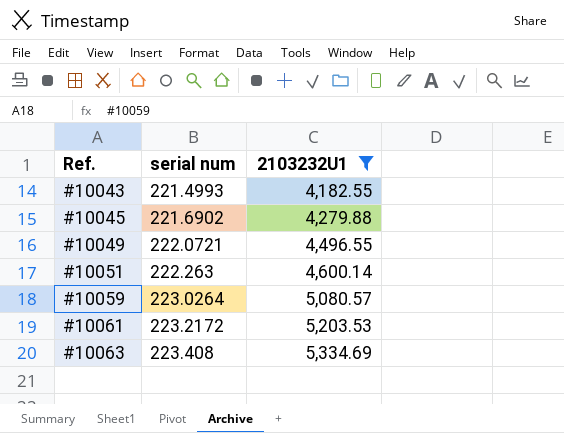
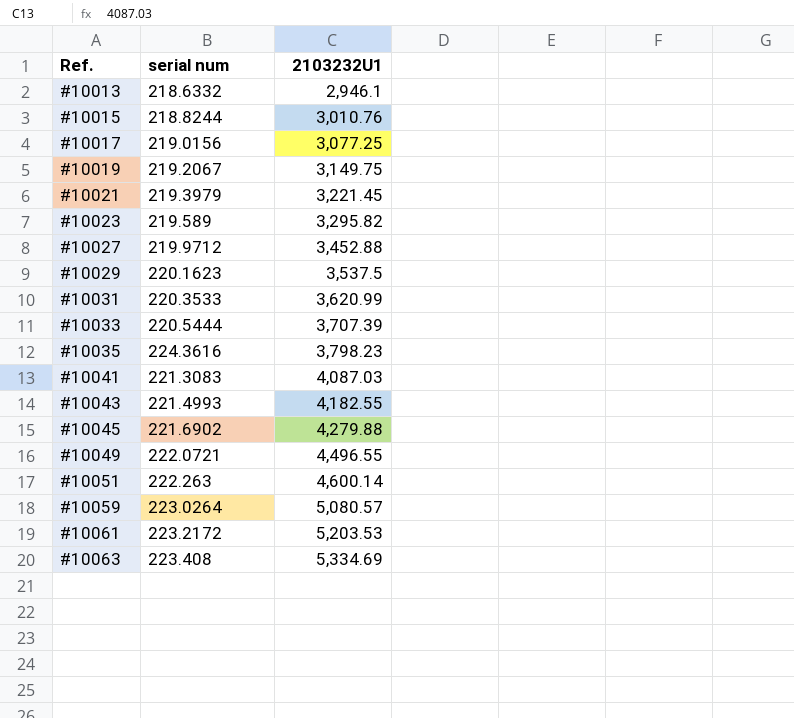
filter: 2103232U1 >= 4,182.55 -> none

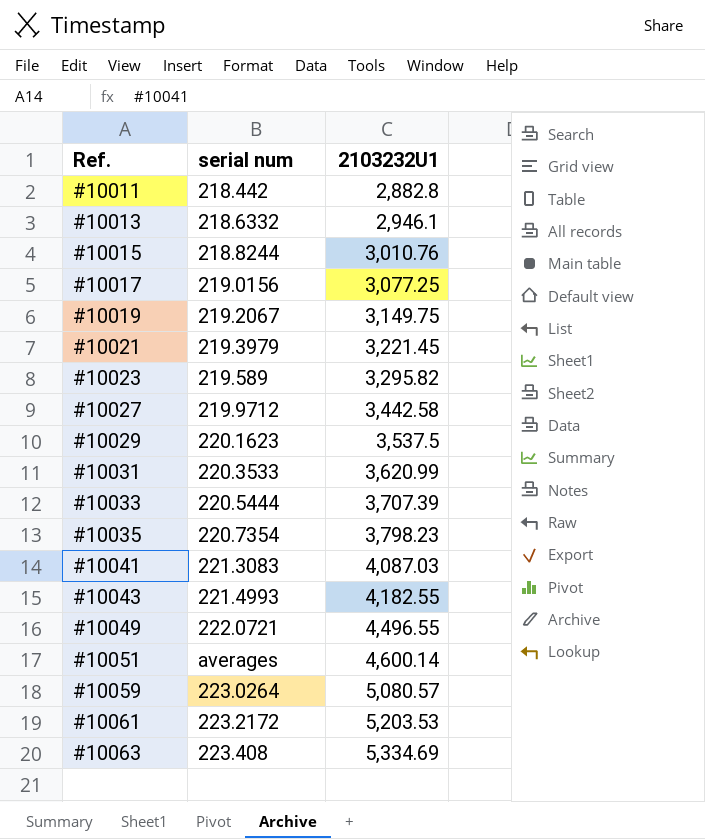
row #10045: 221.6902 | 4,279.88 -> none
row #10011: none -> 218.442 | 2,882.8
#10027 | 2103232U1: 3,452.88 -> 3,442.58
#10035 | serial num: 224.3616 -> 220.7354
#10051 | serial num: 222.263 -> averages

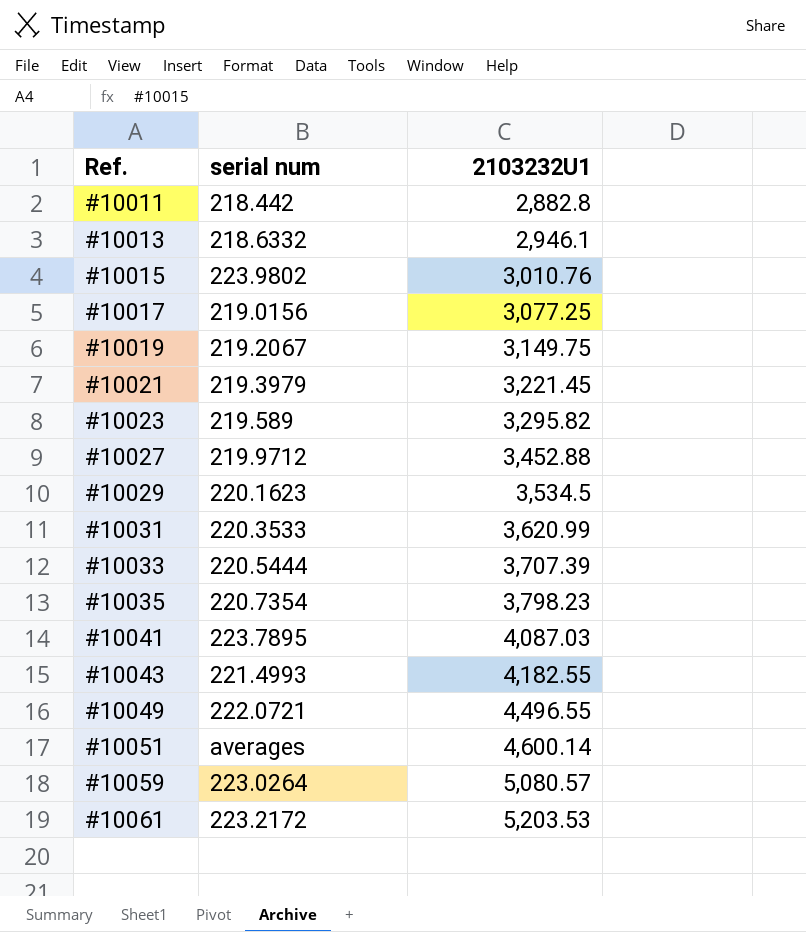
row #10063: 223.408 | 5,334.69 -> none
#10015 | serial num: 218.8244 -> 223.9802
#10027 | 2103232U1: 3,442.58 -> 3,452.88
#10029 | 2103232U1: 3,537.5 -> 3,534.5
#10041 | serial num: 221.3083 -> 223.7895

